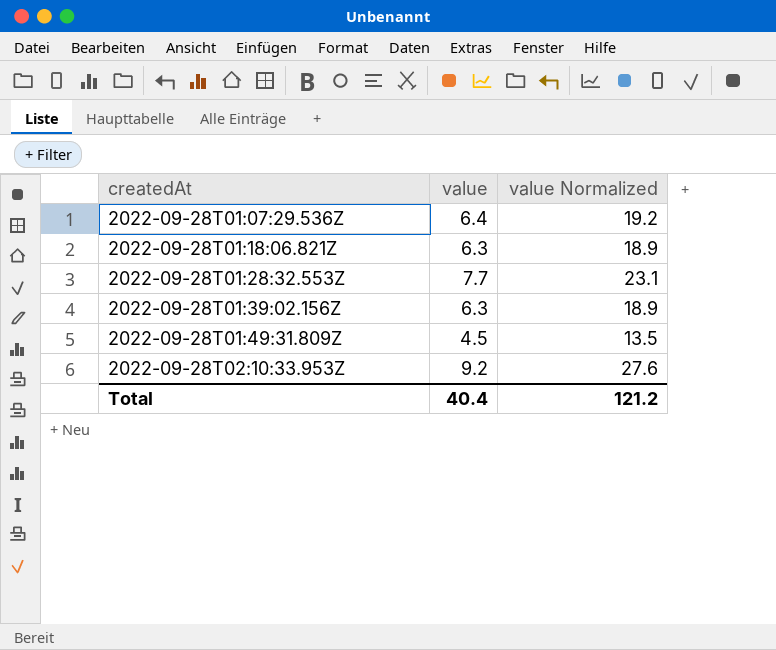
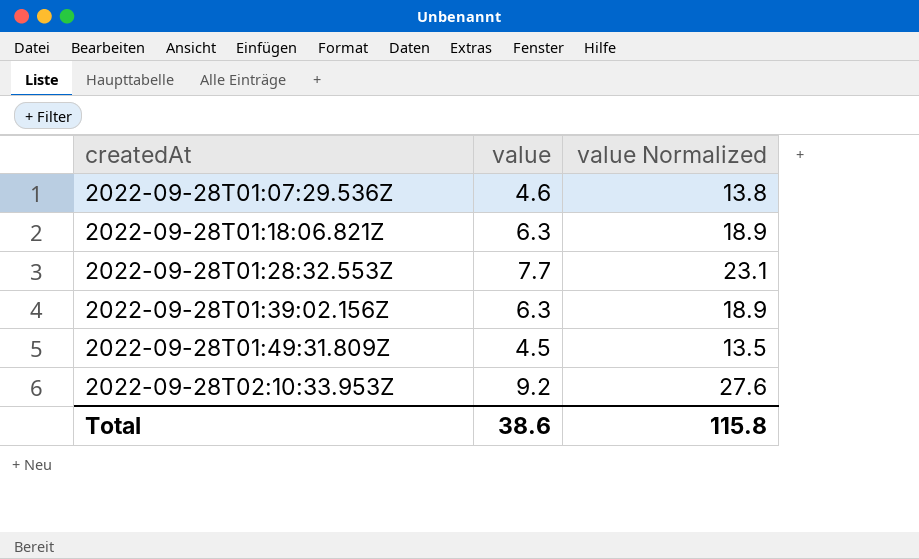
2022-09-28T01:07:29.536Z | value: 6.4 -> 4.6
2022-09-28T01:07:29.536Z | value Normalized: 19.2 -> 13.8
Total | value: 40.4 -> 38.6
Total | value Normalized: 121.2 -> 115.8

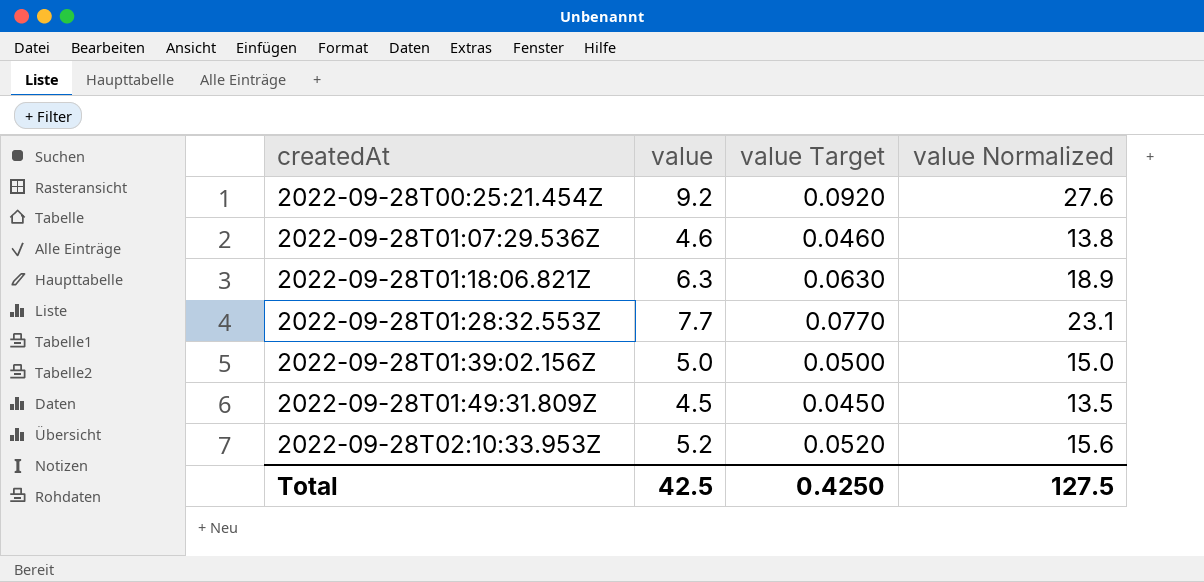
column value Target | formula: none -> [value] * 0.01
row 2022-09-28T00:25:21.454Z: none -> 9.2 | 0.0920 | 27.6
2022-09-28T01:39:02.156Z | value: 6.3 -> 5.0
2022-09-28T01:39:02.156Z | value Normalized: 18.9 -> 15.0
2022-09-28T02:10:33.953Z | value: 9.2 -> 5.2
2022-09-28T02:10:33.953Z | value Normalized: 27.6 -> 15.6
Total | value: 38.6 -> 42.5
Total | value Normalized: 115.8 -> 127.5

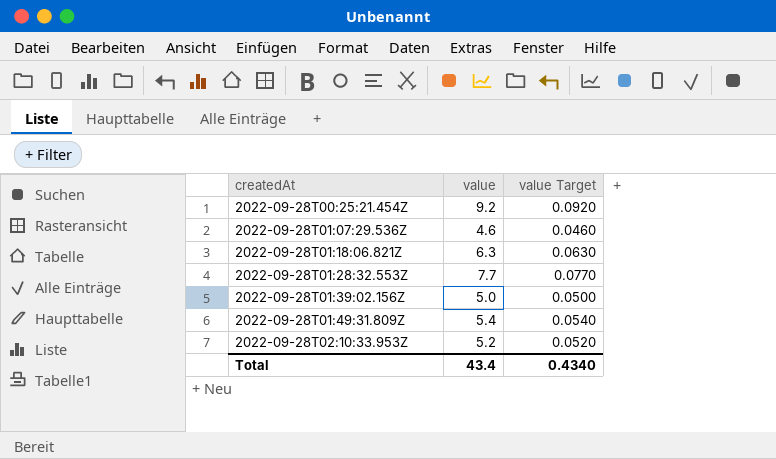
column value Normalized | formula: [value] * 3 -> none
2022-09-28T01:49:31.809Z | value: 4.5 -> 5.4
2022-09-28T01:49:31.809Z | value Target: 0.0450 -> 0.0540
Total | value: 42.5 -> 43.4
Total | value Target: 0.4250 -> 0.4340

